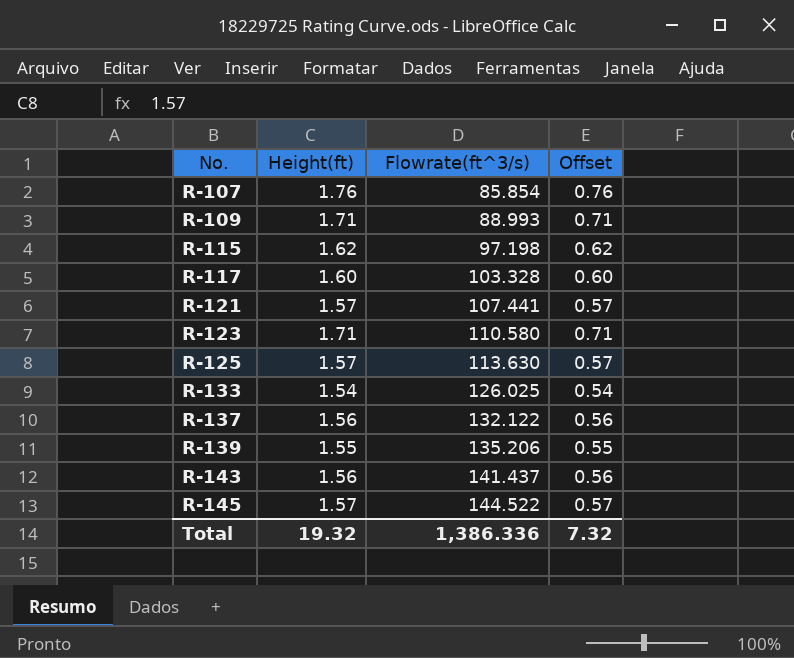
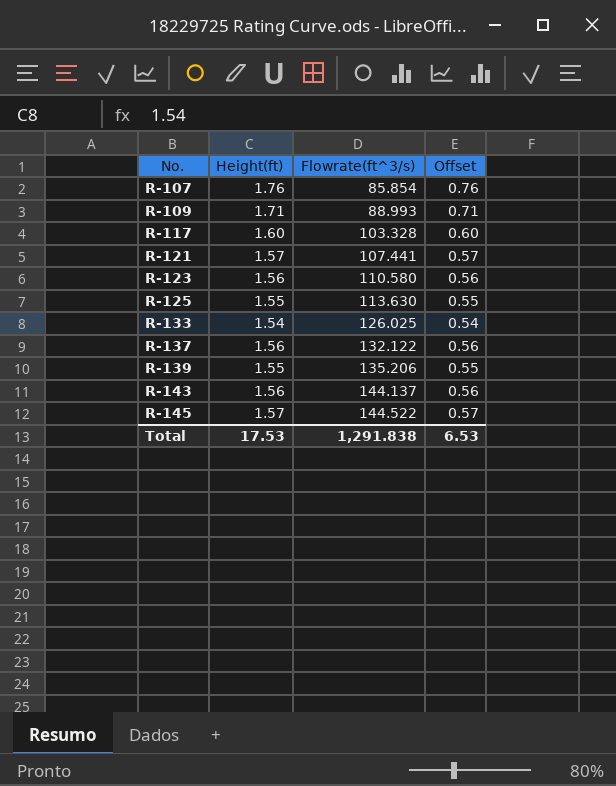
row R-115: 1.62 | 97.198 | 0.62 -> none
R-123 | Height(ft): 1.71 -> 1.56
R-123 | Offset: 0.71 -> 0.56
R-125 | Height(ft): 1.57 -> 1.55
R-125 | Offset: 0.57 -> 0.55
R-143 | Flowrate(ft^3/s): 141.437 -> 144.137
Total | Height(ft): 19.32 -> 17.53
Total | Flowrate(ft^3/s): 1,386.336 -> 1,291.838
Total | Offset: 7.32 -> 6.53

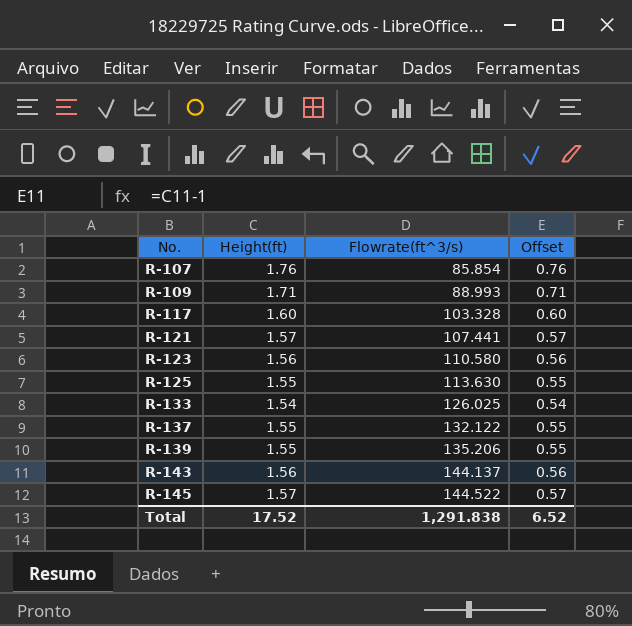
R-137 | Height(ft): 1.56 -> 1.55
R-137 | Offset: 0.56 -> 0.55
Total | Height(ft): 17.53 -> 17.52
Total | Offset: 6.53 -> 6.52

